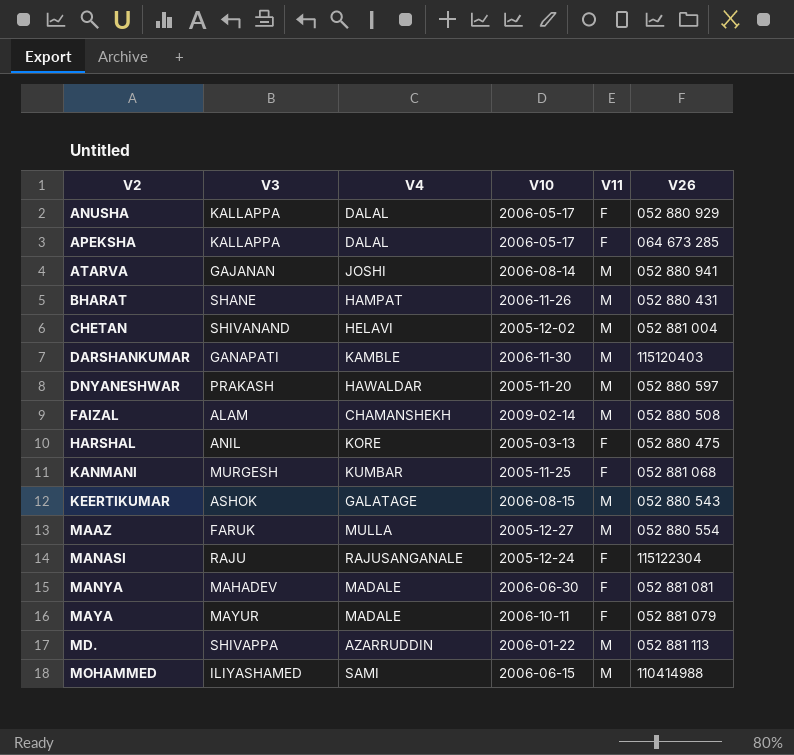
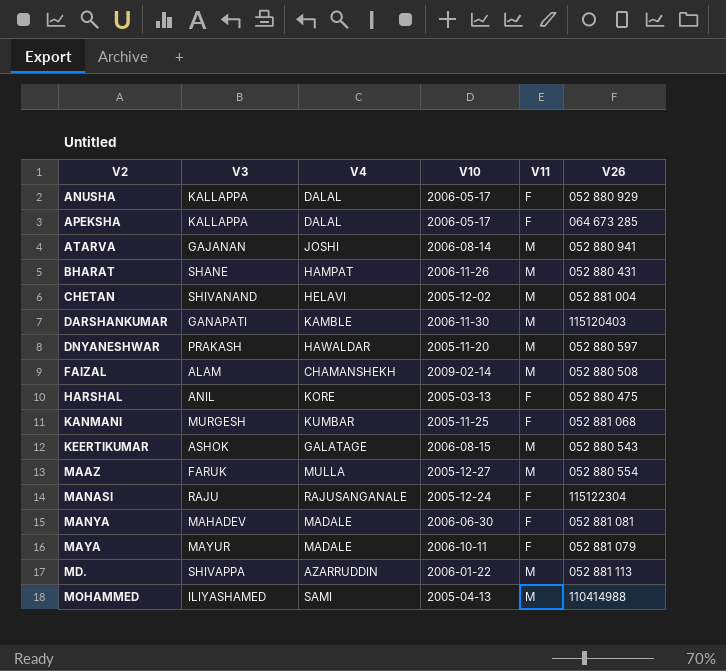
MOHAMMED | V10: 2006-06-15 -> 2005-04-13

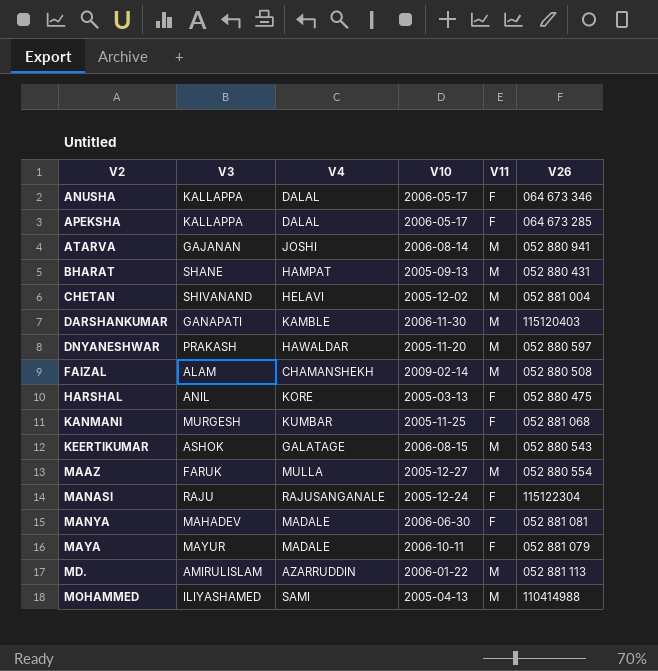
ANUSHA | V26: 052 880 929 -> 064 673 346
BHARAT | V10: 2006-11-26 -> 2005-09-13
MD. | V3: SHIVAPPA -> AMIRULISLAM

